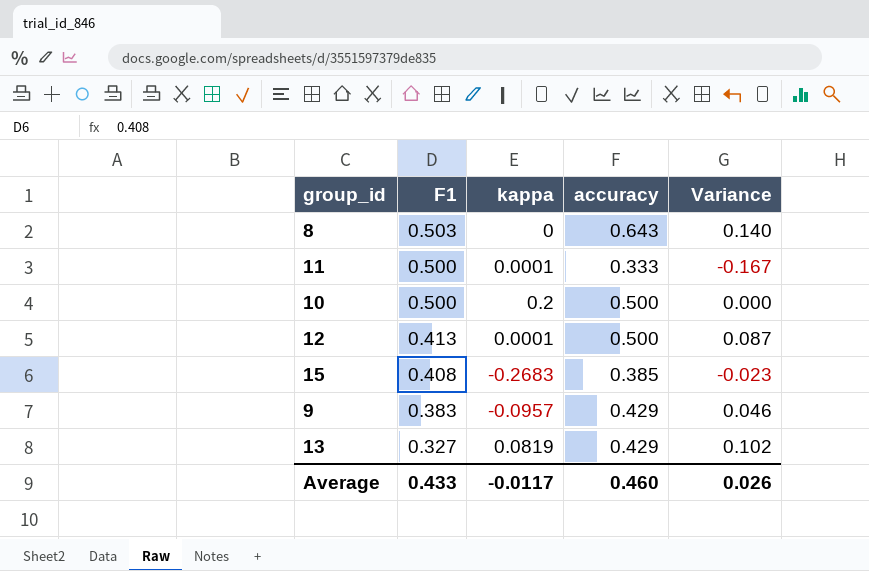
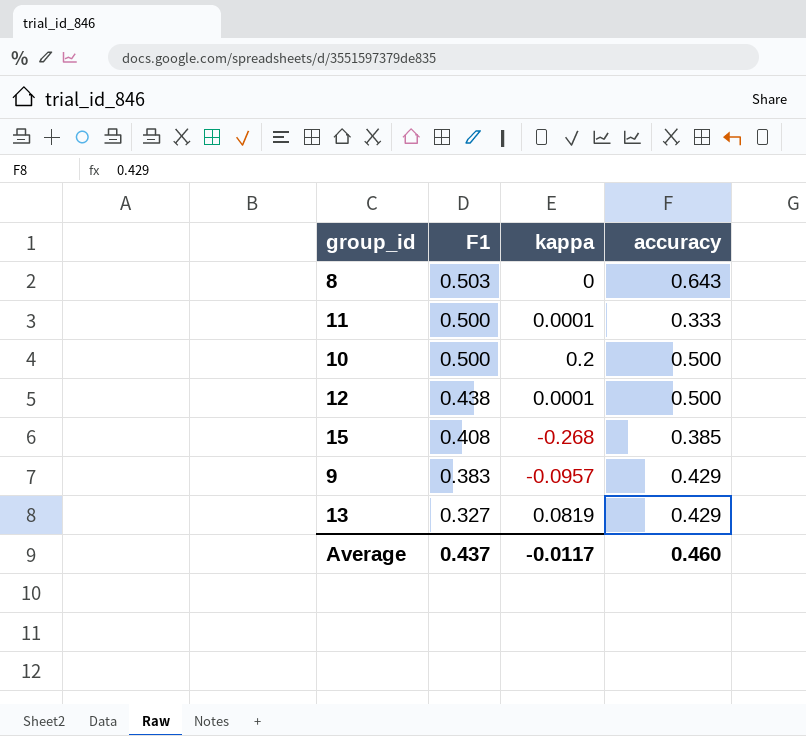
column Variance | formula: [accuracy] - [F1] -> none
12 | F1: 0.413 -> 0.438
15 | kappa: -0.2683 -> -0.268
Average | F1: 0.433 -> 0.437

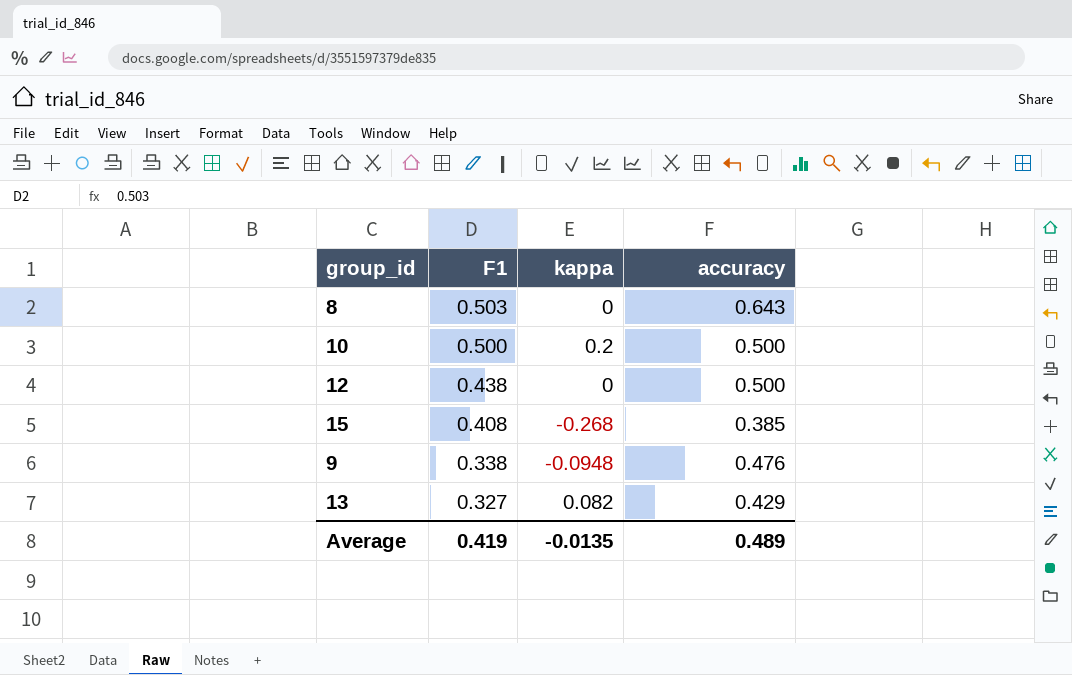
row 11: 0.500 | 0.0001 | 0.333 -> none
12 | kappa: 0.0001 -> 0
9 | F1: 0.383 -> 0.338
9 | kappa: -0.0957 -> -0.0948
9 | accuracy: 0.429 -> 0.476
13 | kappa: 0.0819 -> 0.082
Average | F1: 0.437 -> 0.419
Average | kappa: -0.0117 -> -0.0135
Average | accuracy: 0.460 -> 0.489

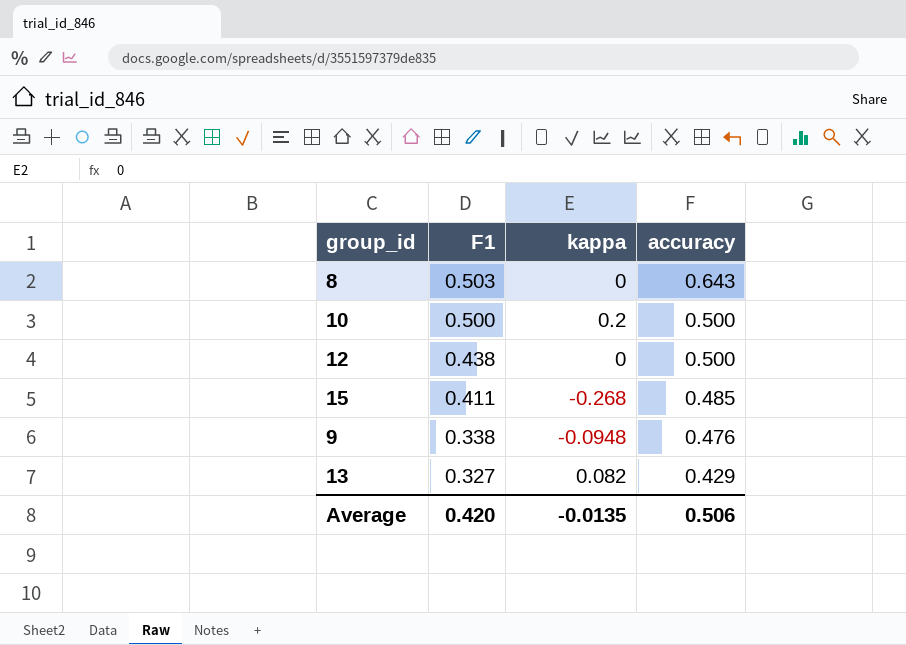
15 | F1: 0.408 -> 0.411
15 | accuracy: 0.385 -> 0.485
Average | F1: 0.419 -> 0.420
Average | accuracy: 0.489 -> 0.506

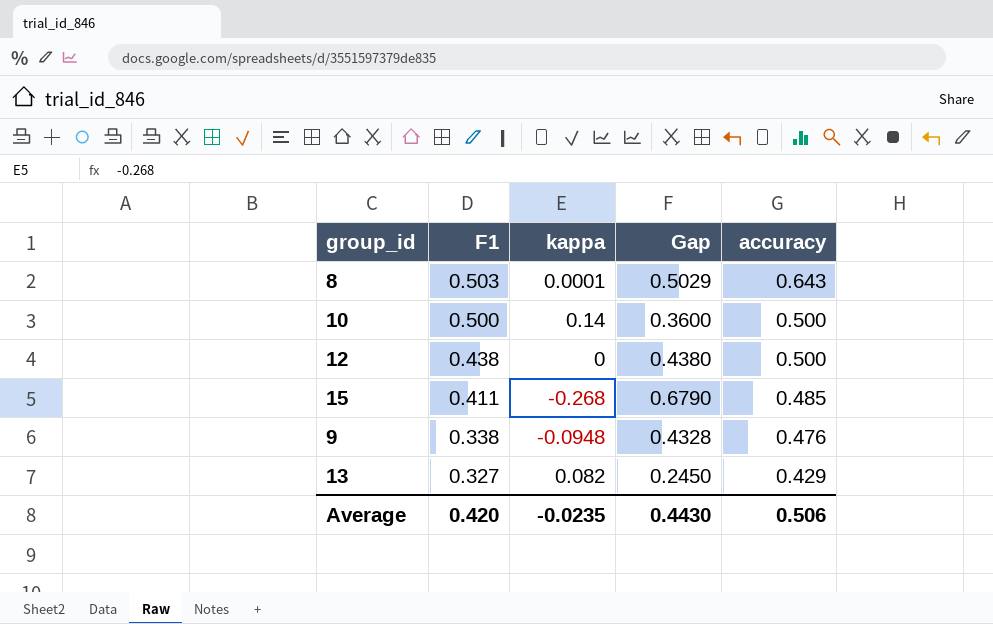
column Gap | formula: none -> [F1] - [kappa]
8 | kappa: 0 -> 0.0001
10 | kappa: 0.2 -> 0.14
Average | kappa: -0.0135 -> -0.0235

